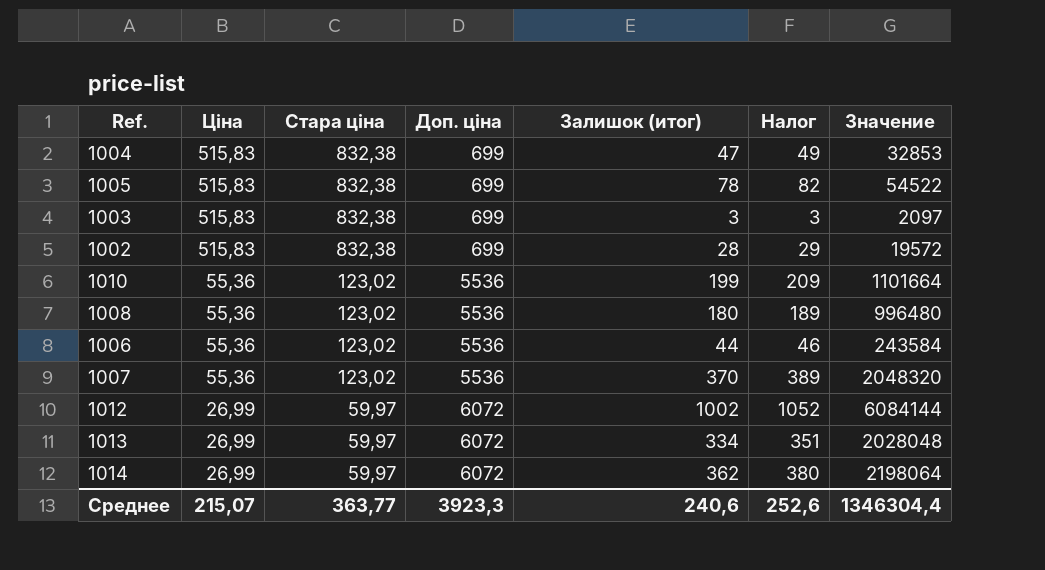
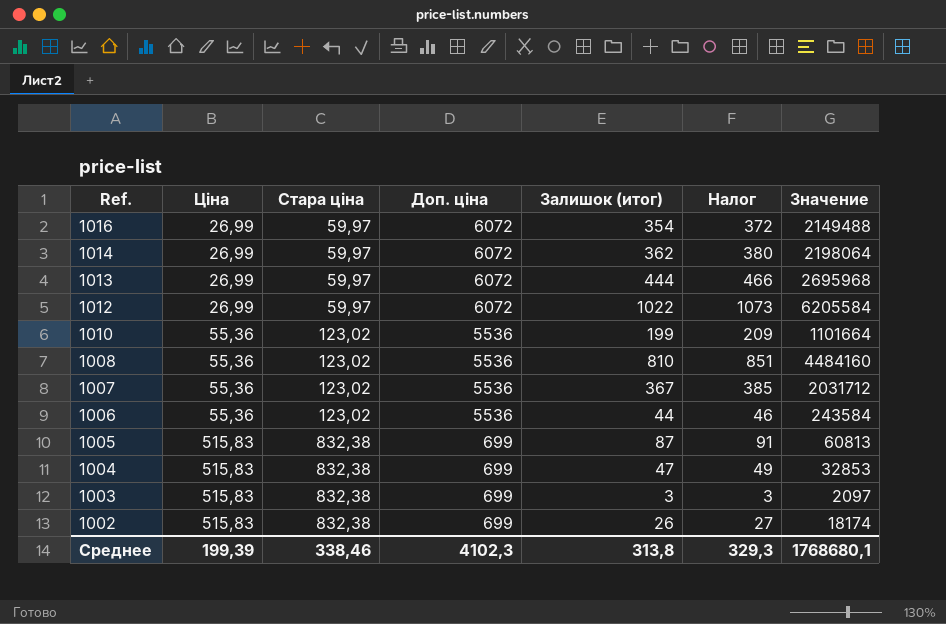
row order: Ціна descending -> Ref. descending
row 1016: none -> 26,99 | 59,97 | 6072 | 354 | 372 | 2149488
1013 | Залишок (итог): 334 -> 444
1013 | Налог: 351 -> 466
1013 | Значение: 2028048 -> 2695968
1012 | Залишок (итог): 1002 -> 1022
1012 | Налог: 1052 -> 1073
1012 | Значение: 6084144 -> 6205584
1008 | Залишок (итог): 180 -> 810
1008 | Налог: 189 -> 851
1008 | Значение: 996480 -> 4484160
1007 | Залишок (итог): 370 -> 367
1007 | Налог: 389 -> 385
1007 | Значение: 2048320 -> 2031712
1005 | Залишок (итог): 78 -> 87
1005 | Налог: 82 -> 91
1005 | Значение: 54522 -> 60813
1002 | Залишок (итог): 28 -> 26
1002 | Налог: 29 -> 27
1002 | Значение: 19572 -> 18174
Среднее | Ціна: 215,07 -> 199,39
Среднее | Стара ціна: 363,77 -> 338,46
Среднее | Доп. ціна: 3923,3 -> 4102,3
Среднее | Залишок (итог): 240,6 -> 313,8
Среднее | Налог: 252,6 -> 329,3
Среднее | Значение: 1346304,4 -> 1768680,1

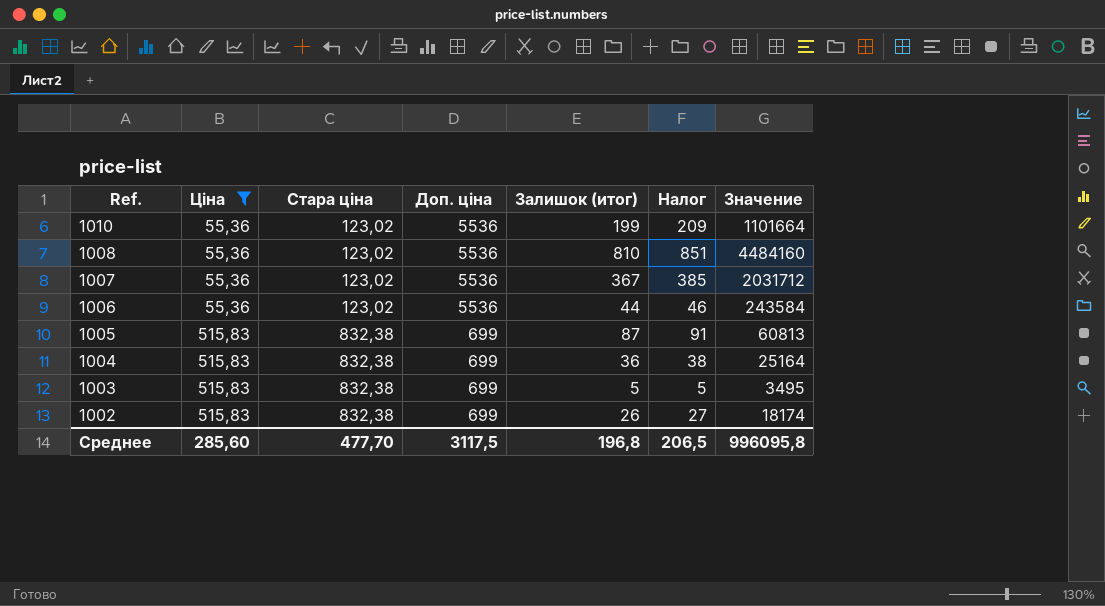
filter: none -> Ціна != 26,99
1004 | Залишок (итог): 47 -> 36
1004 | Налог: 49 -> 38
1004 | Значение: 32853 -> 25164
1003 | Залишок (итог): 3 -> 5
1003 | Налог: 3 -> 5
1003 | Значение: 2097 -> 3495
Среднее | Ціна: 199,39 -> 285,60
Среднее | Стара ціна: 338,46 -> 477,70
Среднее | Доп. ціна: 4102,3 -> 3117,5
Среднее | Залишок (итог): 313,8 -> 196,8
Среднее | Налог: 329,3 -> 206,5
Среднее | Значение: 1768680,1 -> 996095,8

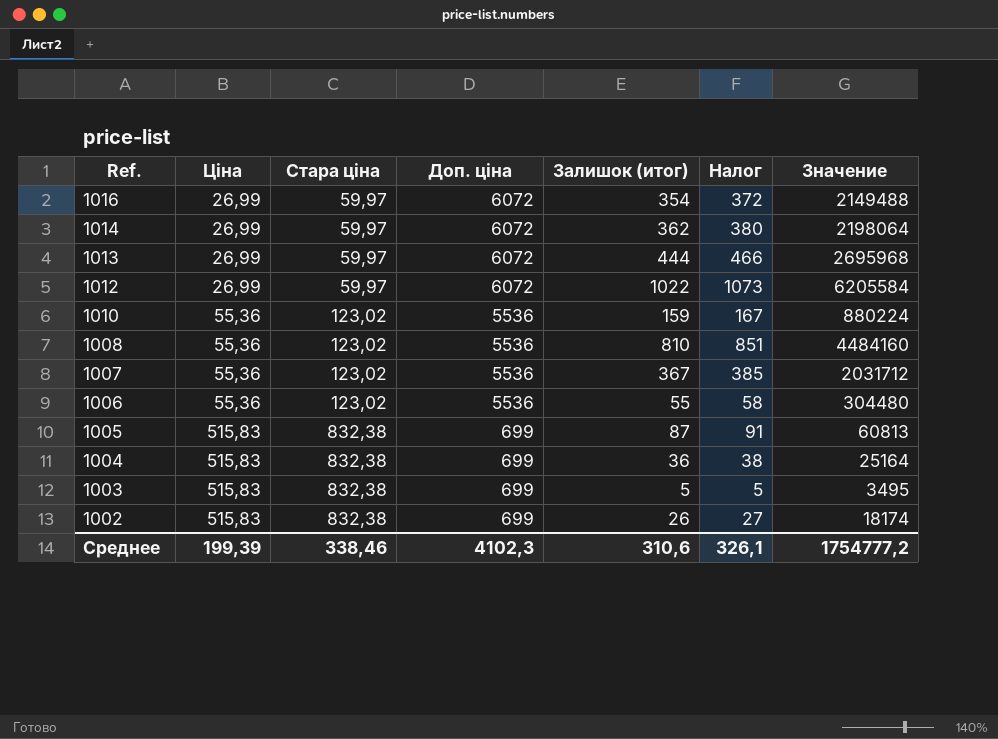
filter: Ціна != 26,99 -> none
1010 | Залишок (итог): 199 -> 159
1010 | Налог: 209 -> 167
1010 | Значение: 1101664 -> 880224
1006 | Залишок (итог): 44 -> 55
1006 | Налог: 46 -> 58
1006 | Значение: 243584 -> 304480
Среднее | Ціна: 285,60 -> 199,39
Среднее | Стара ціна: 477,70 -> 338,46
Среднее | Доп. ціна: 3117,5 -> 4102,3
Среднее | Залишок (итог): 196,8 -> 310,6
Среднее | Налог: 206,5 -> 326,1
Среднее | Значение: 996095,8 -> 1754777,2

